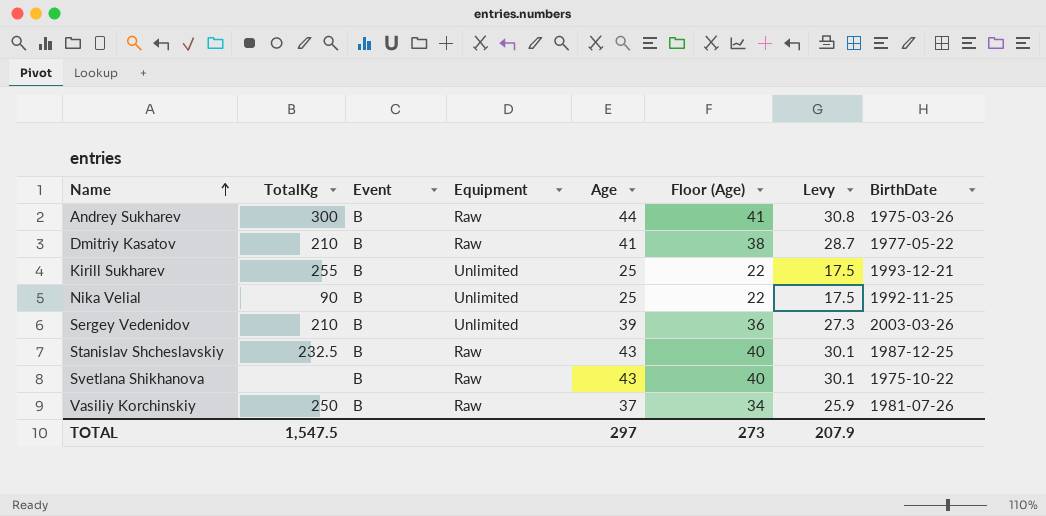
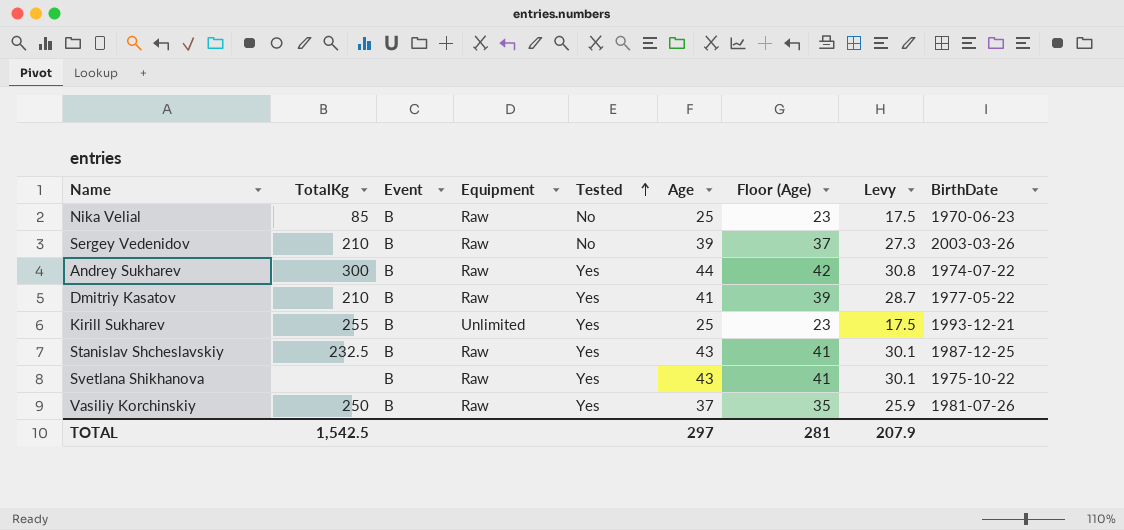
row order: Name ascending -> Tested ascending
column Tested | position: none -> 5
column Floor (Age) | formula: [Age] - 3 -> [Age] - 2
Nika Velial | TotalKg: 90 -> 85
Nika Velial | Equipment: Unlimited -> Raw
Nika Velial | BirthDate: 1992-11-25 -> 1970-06-23
Sergey Vedenidov | Equipment: Unlimited -> Raw
Andrey Sukharev | BirthDate: 1975-03-26 -> 1974-07-22
TOTAL | TotalKg: 1,547.5 -> 1,542.5
TOTAL | Floor (Age): 273 -> 281

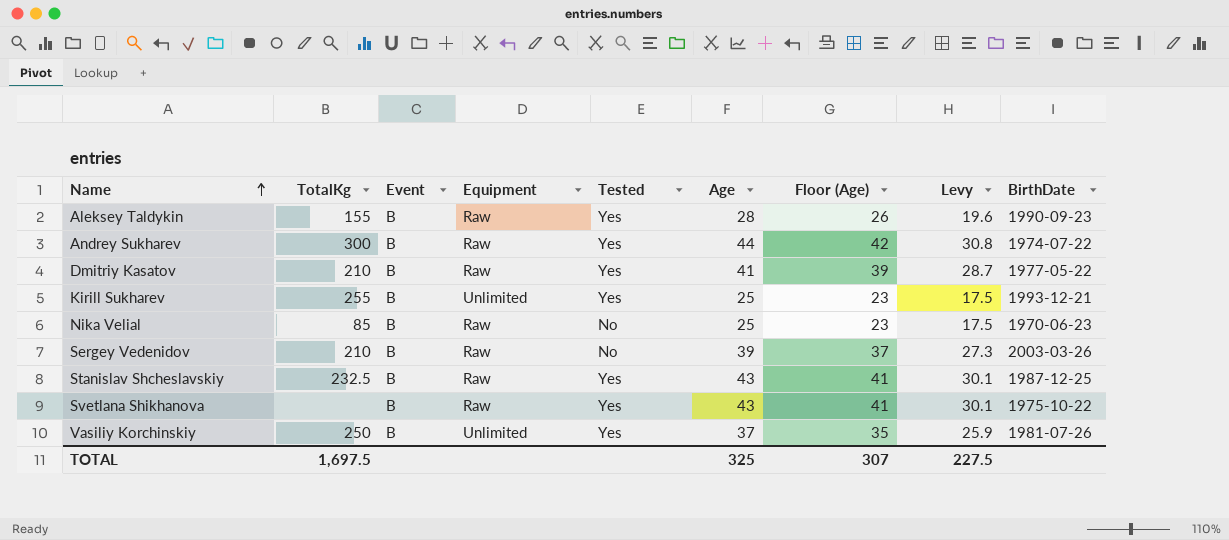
row order: Tested ascending -> Name ascending
row Aleksey Taldykin: none -> 155 | B | Raw | Yes | 28 | 26 | 19.6 | 1990-09-23
Vasiliy Korchinskiy | Equipment: Raw -> Unlimited
TOTAL | TotalKg: 1,542.5 -> 1,697.5
TOTAL | Age: 297 -> 325
TOTAL | Floor (Age): 281 -> 307
TOTAL | Levy: 207.9 -> 227.5

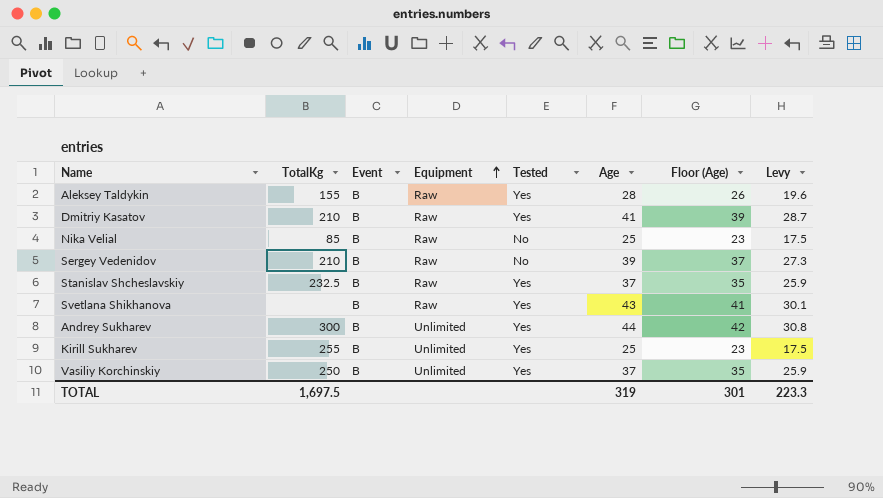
row order: Name ascending -> Equipment ascending
column BirthDate | position: 9 -> none
Stanislav Shcheslavskiy | Age: 43 -> 37
Stanislav Shcheslavskiy | Floor (Age): 41 -> 35
Stanislav Shcheslavskiy | Levy: 30.1 -> 25.9
Andrey Sukharev | Equipment: Raw -> Unlimited
TOTAL | Age: 325 -> 319
TOTAL | Floor (Age): 307 -> 301
TOTAL | Levy: 227.5 -> 223.3

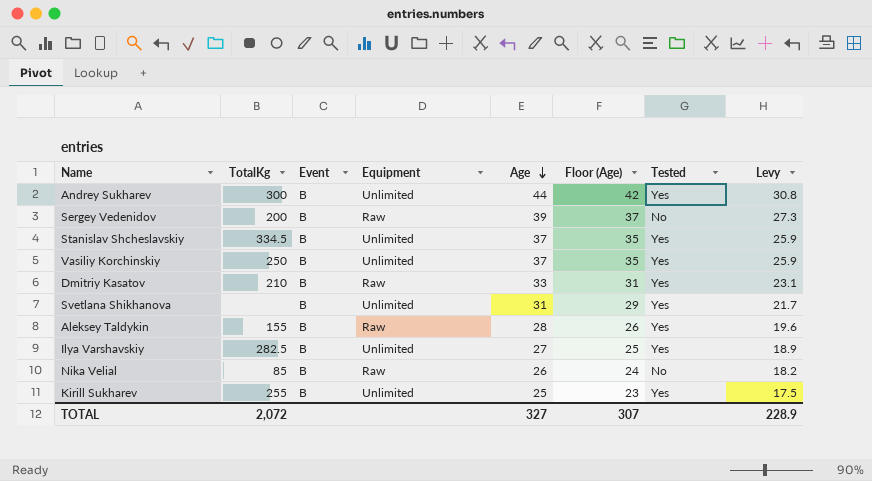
row order: Equipment ascending -> Age descending
column Tested | position: 5 -> 7
Sergey Vedenidov | TotalKg: 210 -> 200
Stanislav Shcheslavskiy | TotalKg: 232.5 -> 334.5
Stanislav Shcheslavskiy | Equipment: Raw -> Unlimited
Dmitriy Kasatov | Age: 41 -> 33
Dmitriy Kasatov | Floor (Age): 39 -> 31
Dmitriy Kasatov | Levy: 28.7 -> 23.1
Svetlana Shikhanova | Equipment: Raw -> Unlimited
Svetlana Shikhanova | Age: 43 -> 31
Svetlana Shikhanova | Floor (Age): 41 -> 29
Svetlana Shikhanova | Levy: 30.1 -> 21.7
row Ilya Varshavskiy: none -> 282.5 | B | Unlimited | 27 | 25 | Yes | 18.9
Nika Velial | Age: 25 -> 26
Nika Velial | Floor (Age): 23 -> 24
Nika Velial | Levy: 17.5 -> 18.2
TOTAL | TotalKg: 1,697.5 -> 2,072
TOTAL | Age: 319 -> 327
TOTAL | Floor (Age): 301 -> 307
TOTAL | Levy: 223.3 -> 228.9

